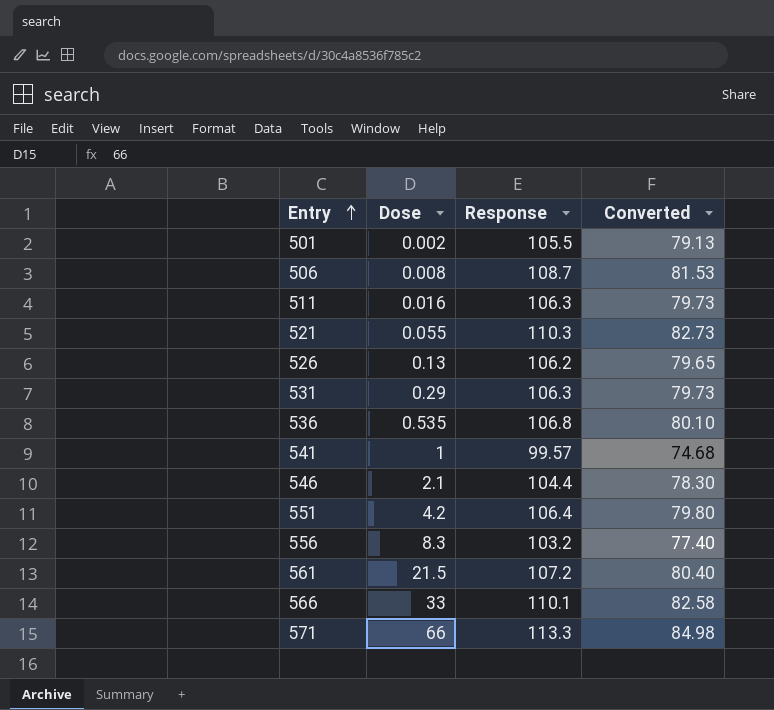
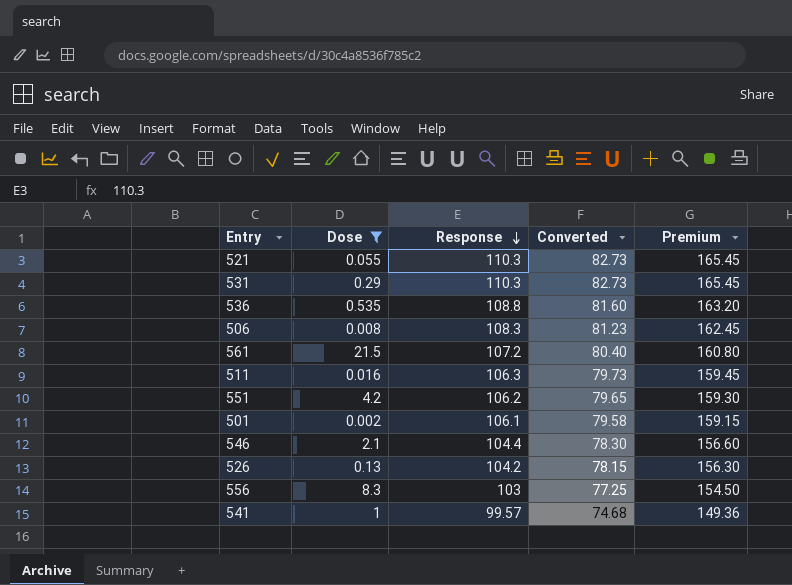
filter: none -> Dose <= 21.5
row order: Entry ascending -> Response descending
column Premium | formula: none -> [Response] * 1.5
531 | Response: 106.3 -> 110.3
531 | Converted: 79.73 -> 82.73
536 | Response: 106.8 -> 108.8
536 | Converted: 80.10 -> 81.60
506 | Response: 108.7 -> 108.3
506 | Converted: 81.53 -> 81.23
551 | Response: 106.4 -> 106.2
551 | Converted: 79.80 -> 79.65
501 | Response: 105.5 -> 106.1
501 | Converted: 79.13 -> 79.58
526 | Response: 106.2 -> 104.2
526 | Converted: 79.65 -> 78.15
556 | Response: 103.2 -> 103
556 | Converted: 77.40 -> 77.25

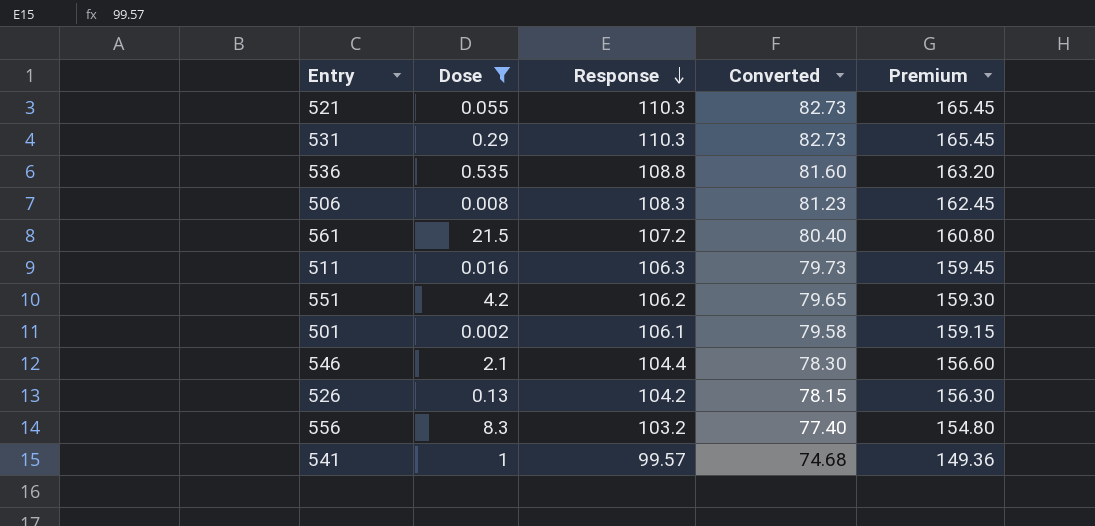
556 | Response: 103 -> 103.2
556 | Converted: 77.25 -> 77.40
556 | Premium: 154.50 -> 154.80

